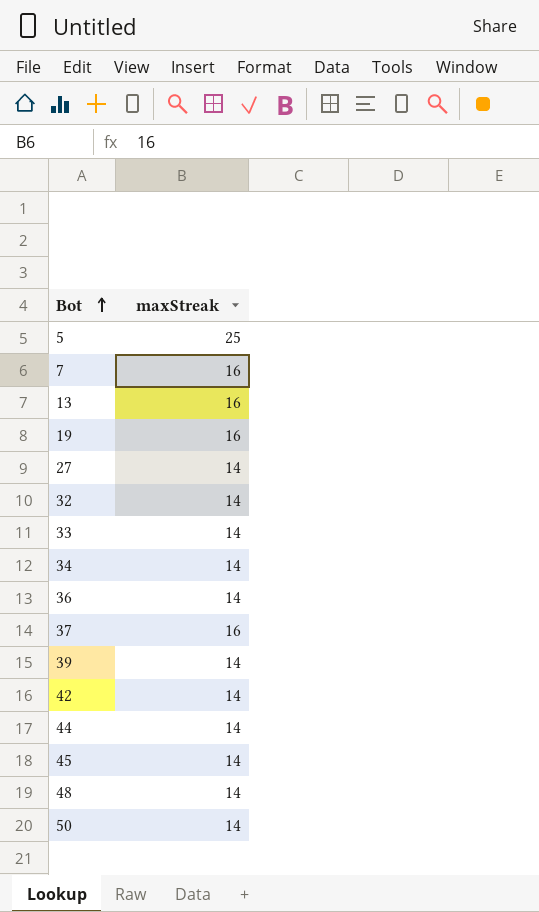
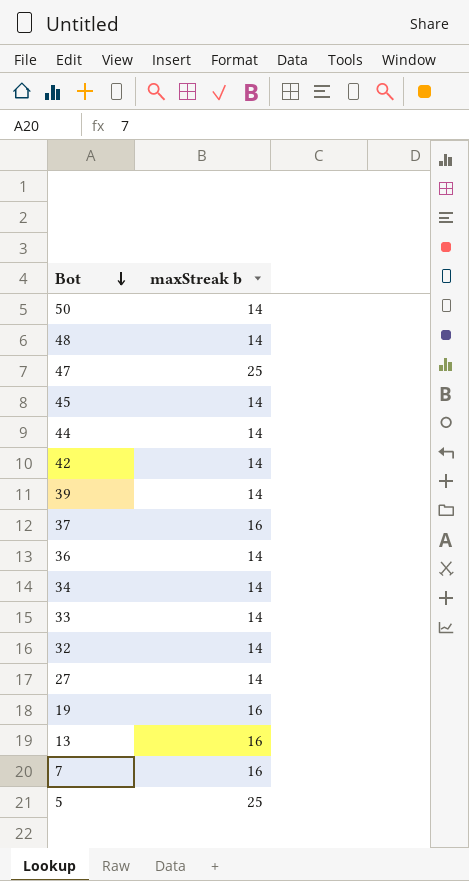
row order: Bot ascending -> Bot descending
column name: maxStreak -> maxStreak b
row 47: none -> 25

